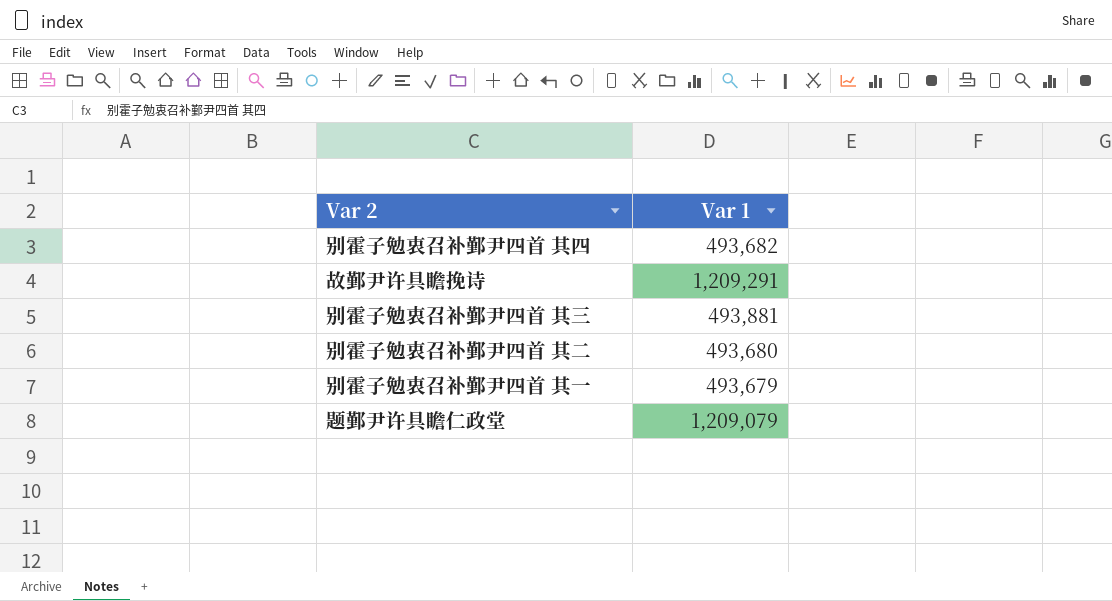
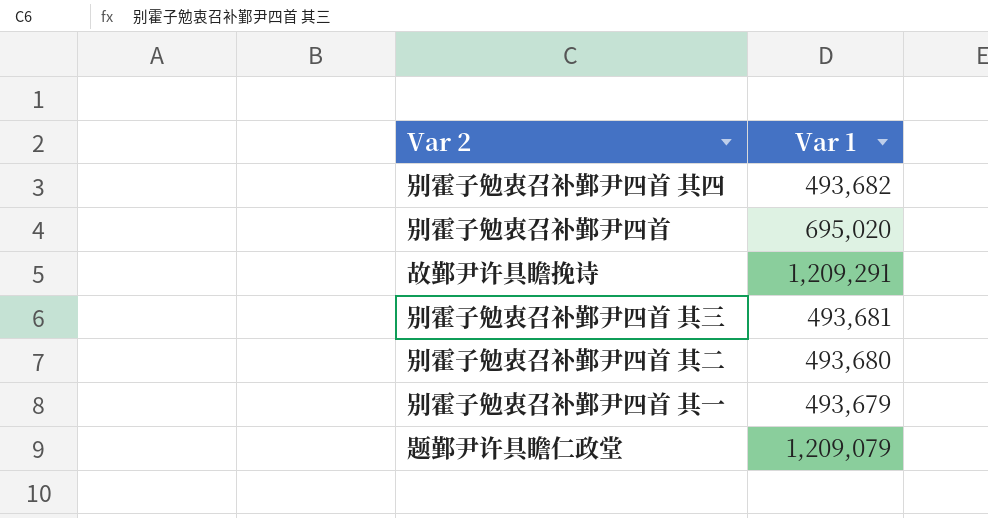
row 别霍子勉衷召补鄞尹四首: none -> 695,020
别霍子勉衷召补鄞尹四首 其三 | Var 1: 493,881 -> 493,681

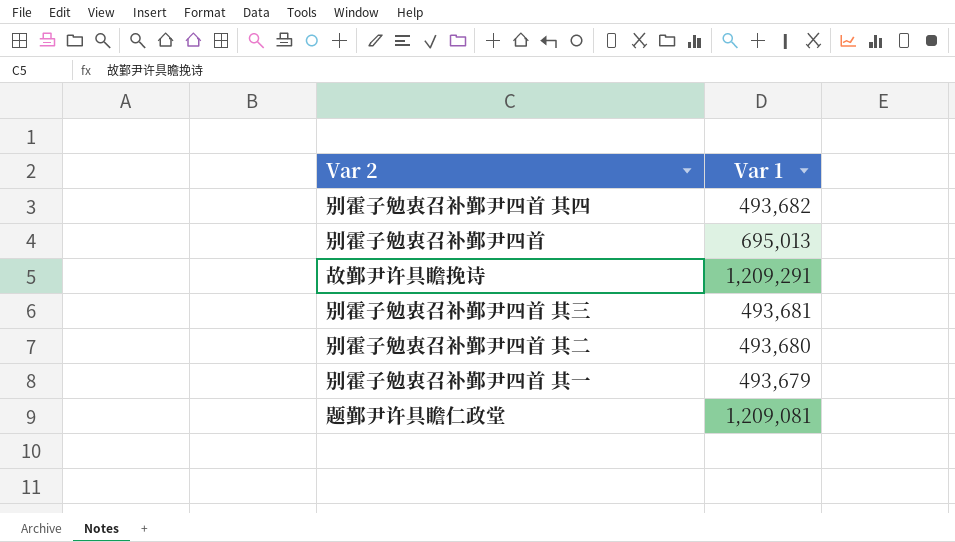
别霍子勉衷召补鄞尹四首 | Var 1: 695,020 -> 695,013
题鄞尹许具瞻仁政堂 | Var 1: 1,209,079 -> 1,209,081

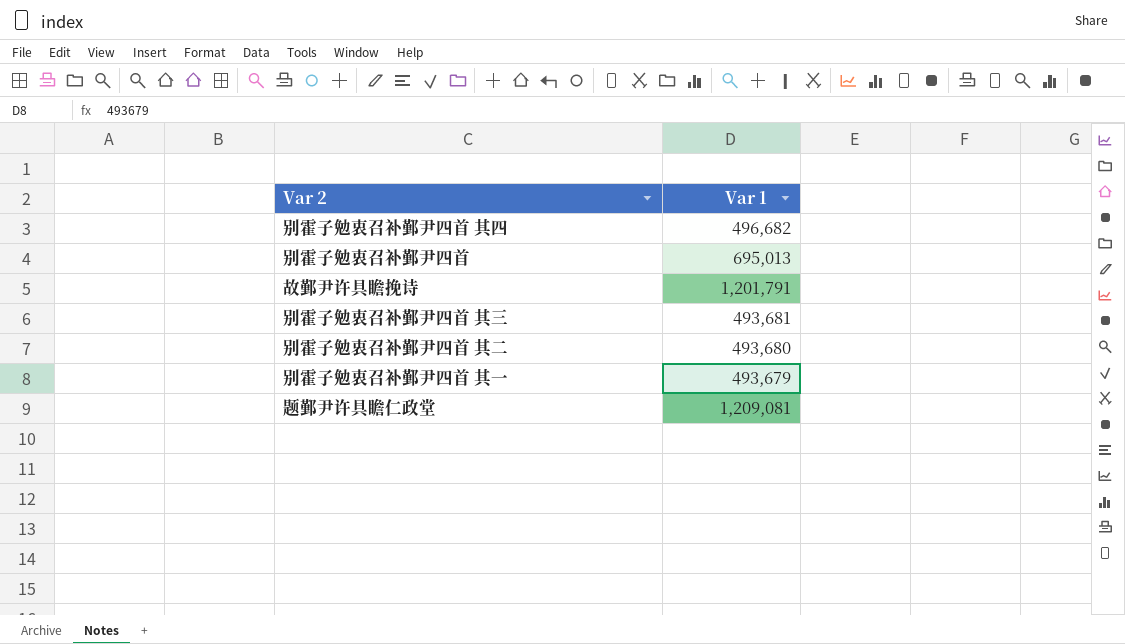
别霍子勉衷召补鄞尹四首 其四 | Var 1: 493,682 -> 496,682
故鄞尹许具瞻挽诗 | Var 1: 1,209,291 -> 1,201,791

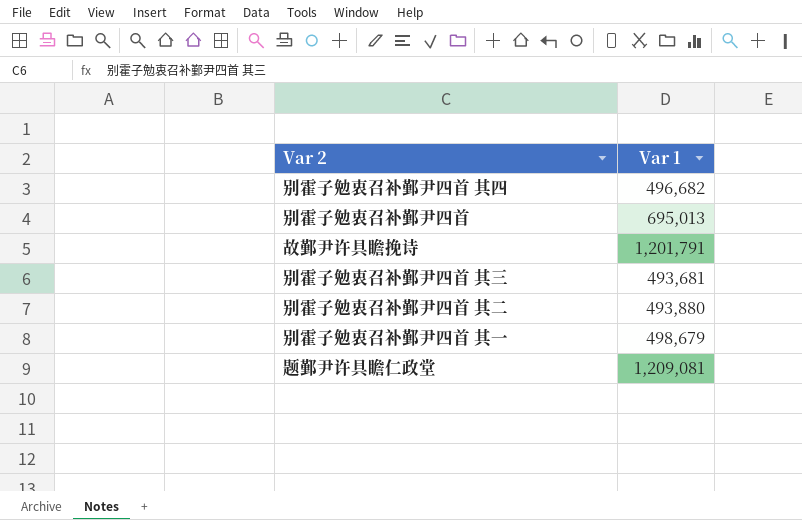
别霍子勉衷召补鄞尹四首 其二 | Var 1: 493,680 -> 493,880
别霍子勉衷召补鄞尹四首 其一 | Var 1: 493,679 -> 498,679

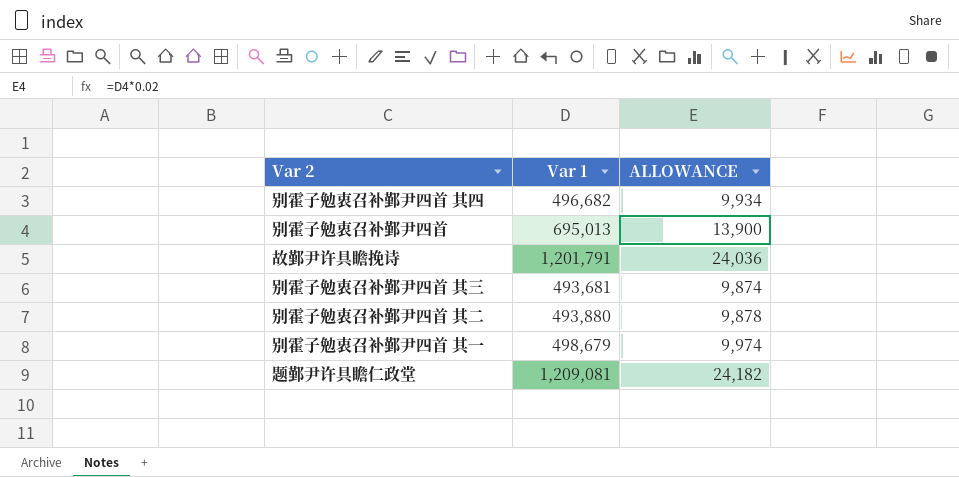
column ALLOWANCE | formula: none -> [Var 1] * 0.02

